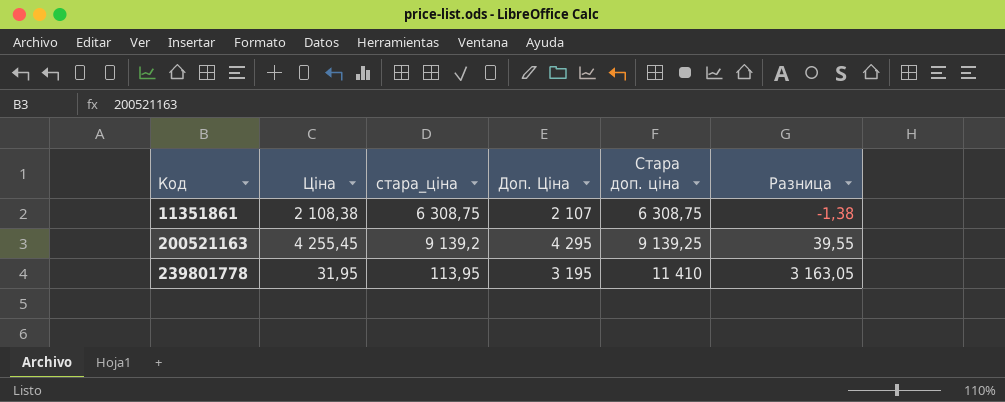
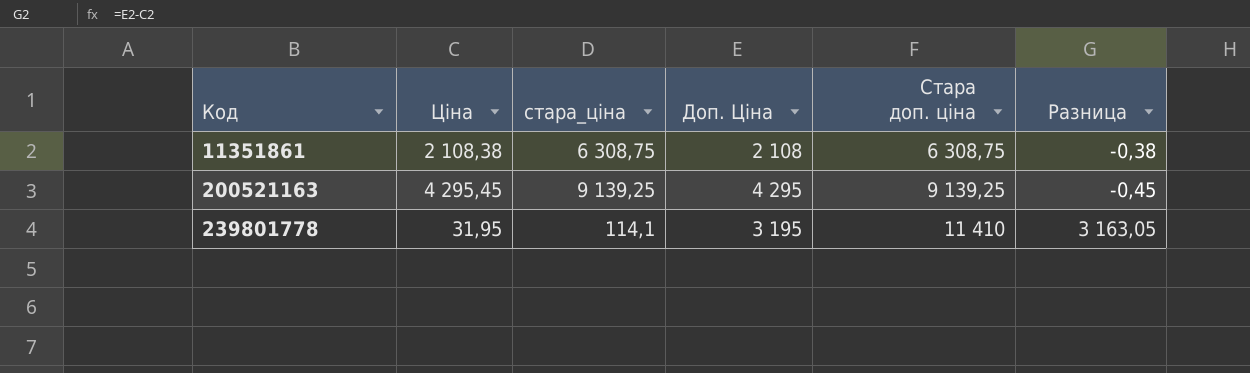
11351861 | Доп. Ціна: 2 107 -> 2 108
11351861 | Разница: -1,38 -> -0,38
200521163 | Ціна: 4 255,45 -> 4 295,45
200521163 | стара_ціна: 9 139,2 -> 9 139,25
200521163 | Разница: 39,55 -> -0,45
239801778 | стара_ціна: 113,95 -> 114,1

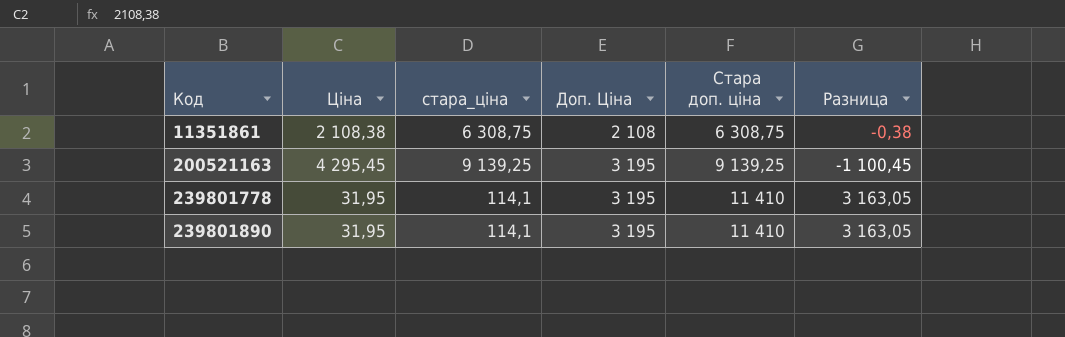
200521163 | Доп. Ціна: 4 295 -> 3 195
200521163 | Разница: -0,45 -> -1 100,45
row 239801890: none -> 31,95 | 114,1 | 3 195 | 11 410 | 3 163,05

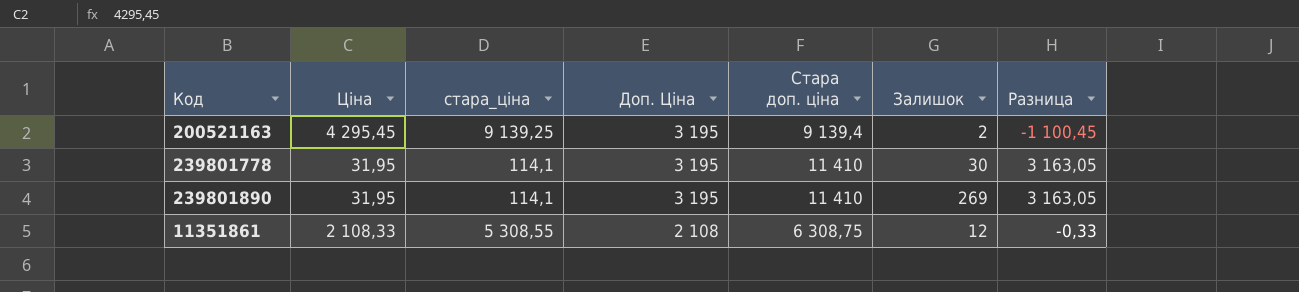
row order: Код ascending -> Доп. Ціна descending
column Залишок | position: none -> 6
200521163 | Стара доп. ціна: 9 139,25 -> 9 139,4
11351861 | Ціна: 2 108,38 -> 2 108,33
11351861 | стара_ціна: 6 308,75 -> 5 308,55
11351861 | Разница: -0,38 -> -0,33

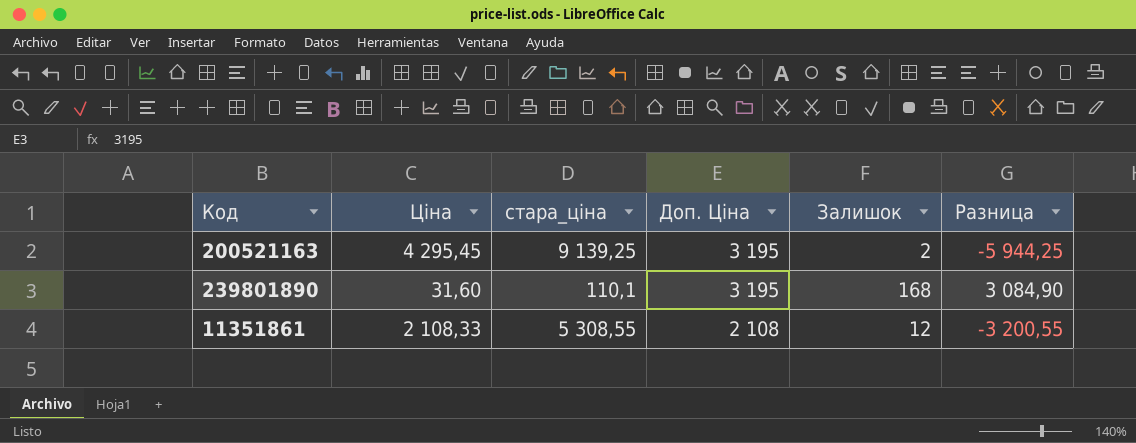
column Стара доп. ціна | position: 5 -> none
column Разница | formula: [Доп. Ціна] - [Ціна] -> [Доп. Ціна] - [стара_ціна]
row 239801778: 31,95 | 114,1 | 3 195 | 11 410 | 30 | 3 163,05 -> none
239801890 | Ціна: 31,95 -> 31,60
239801890 | стара_ціна: 114,1 -> 110,1
239801890 | Залишок: 269 -> 168

